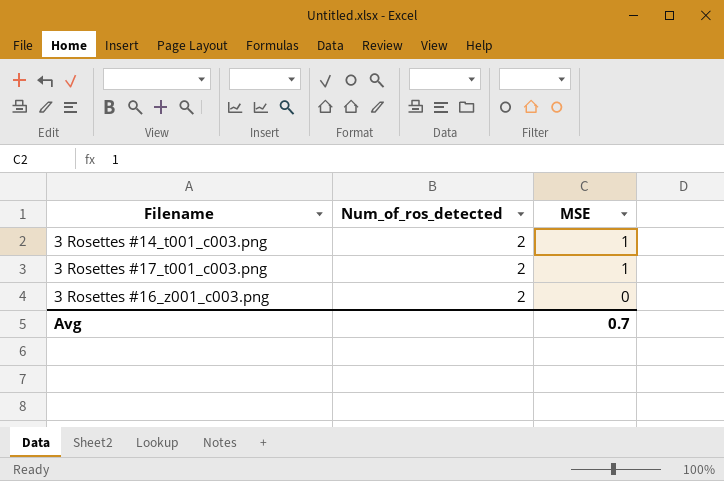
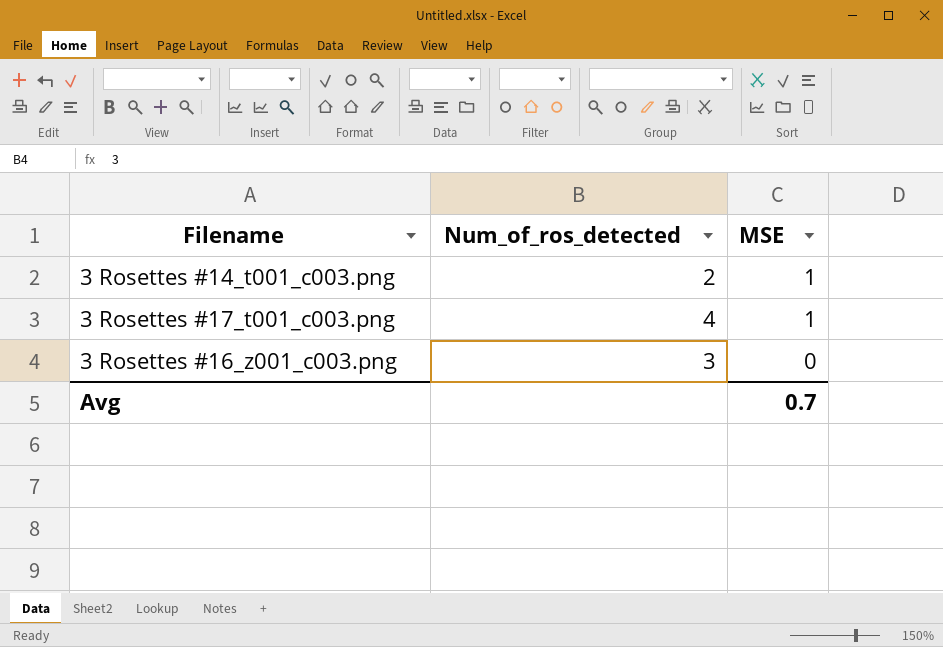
3 Rosettes #17_t001_c003.png | Num_of_ros_detected: 2 -> 4
3 Rosettes #16_z001_c003.png | Num_of_ros_detected: 2 -> 3

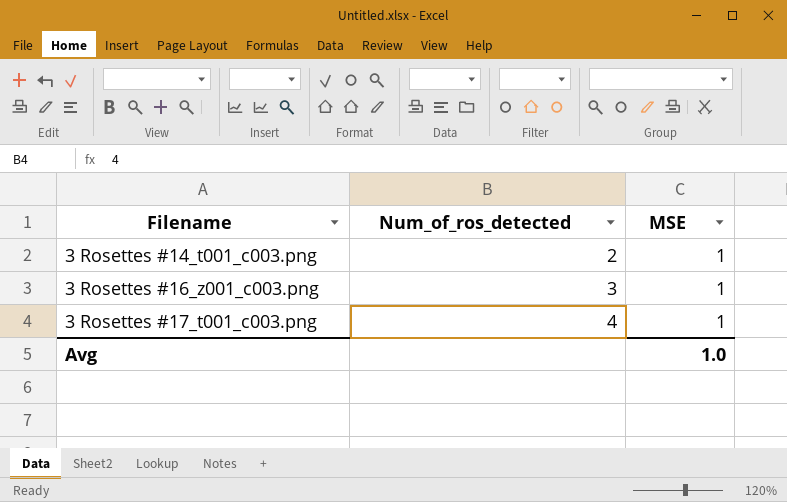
row order: MSE descending -> Filename ascending
3 Rosettes #16_z001_c003.png | MSE: 0 -> 1
Avg | MSE: 0.7 -> 1.0

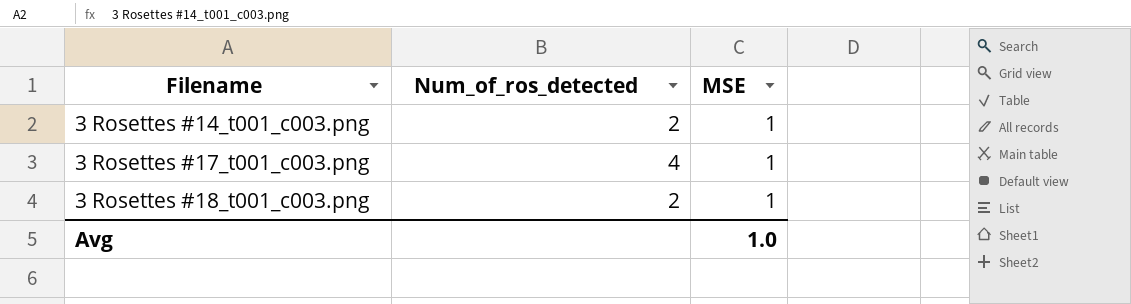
row 3 Rosettes #16_z001_c003.png: 3 | 1 -> none
row 3 Rosettes #18_t001_c003.png: none -> 2 | 1

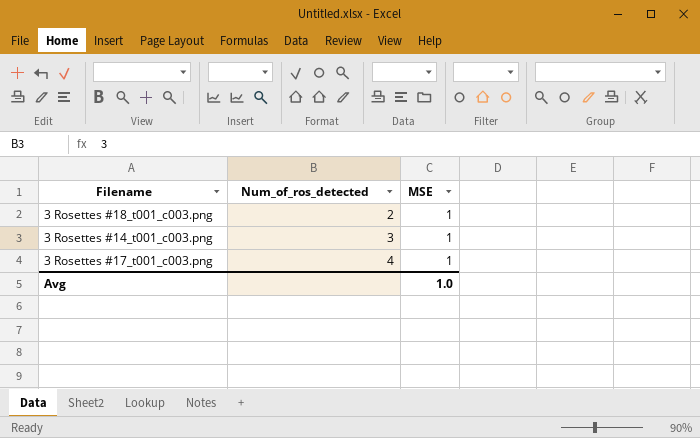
row order: Filename ascending -> Num_of_ros_detected ascending
3 Rosettes #14_t001_c003.png | Num_of_ros_detected: 2 -> 3

